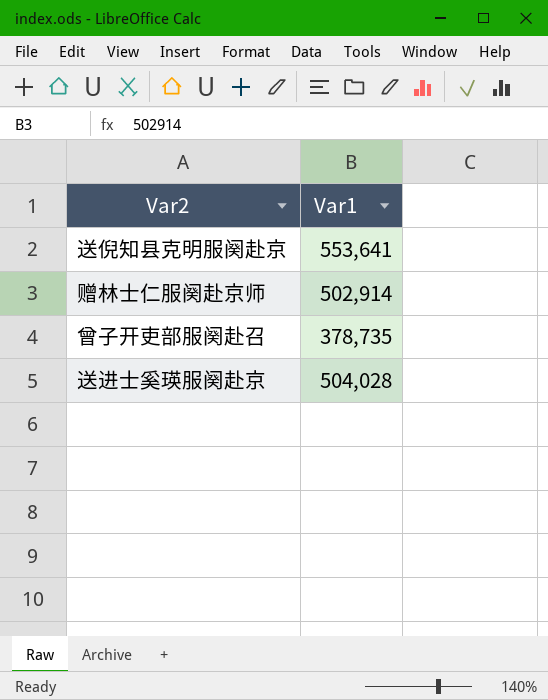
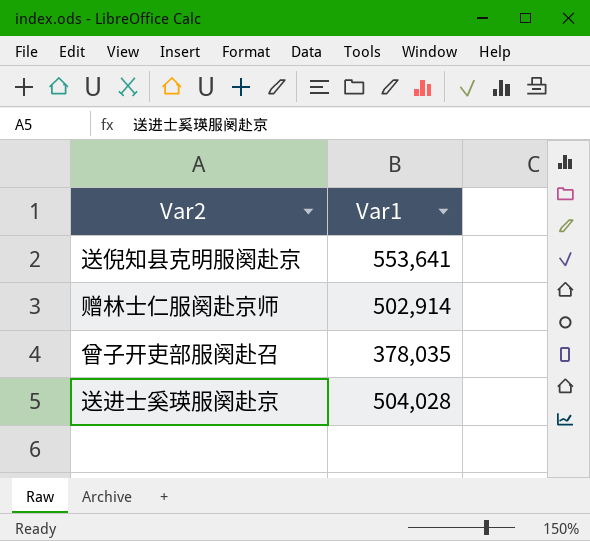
曾子开吏部服阕赴召 | Var1: 378,735 -> 378,035

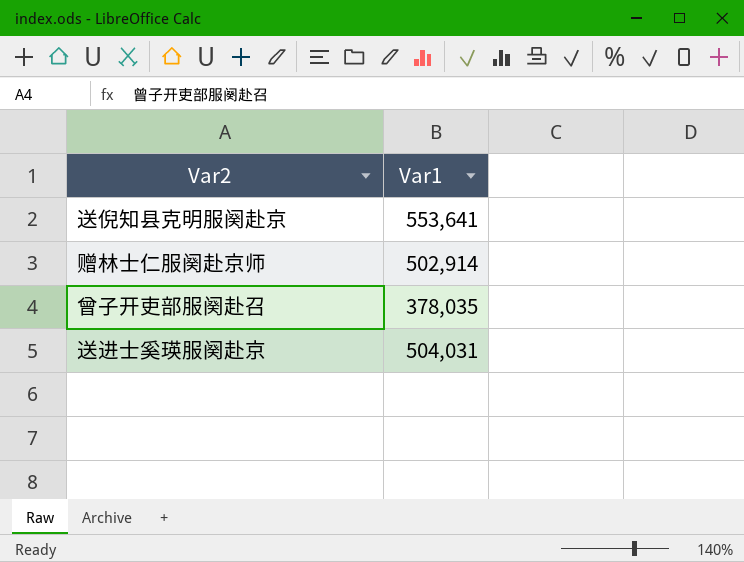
送进士奚瑛服阕赴京 | Var1: 504,028 -> 504,031

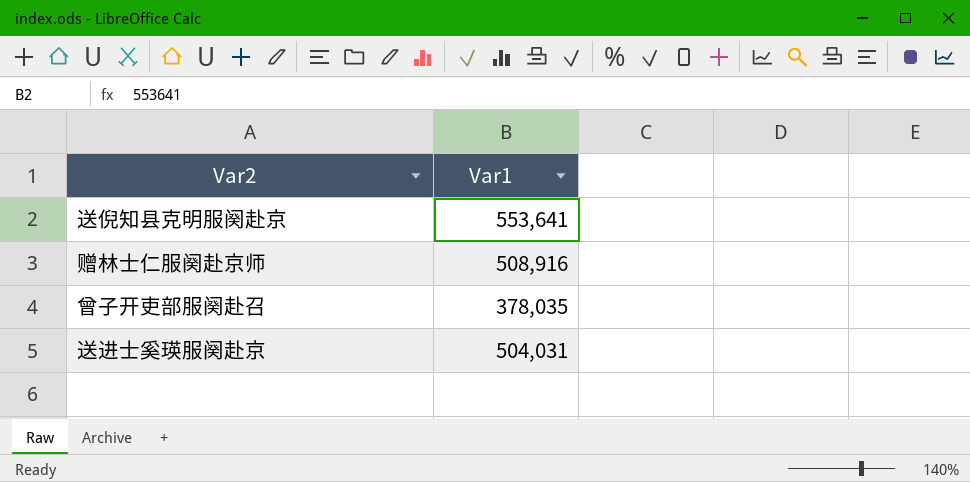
赠林士仁服阕赴京师 | Var1: 502,914 -> 508,916

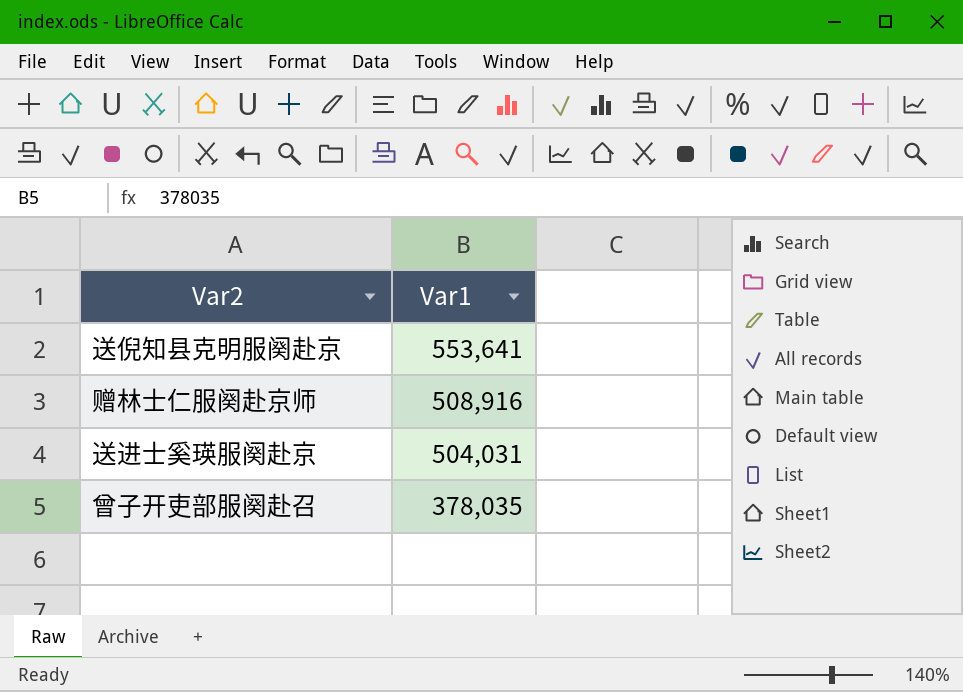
row order: none -> Var1 descending

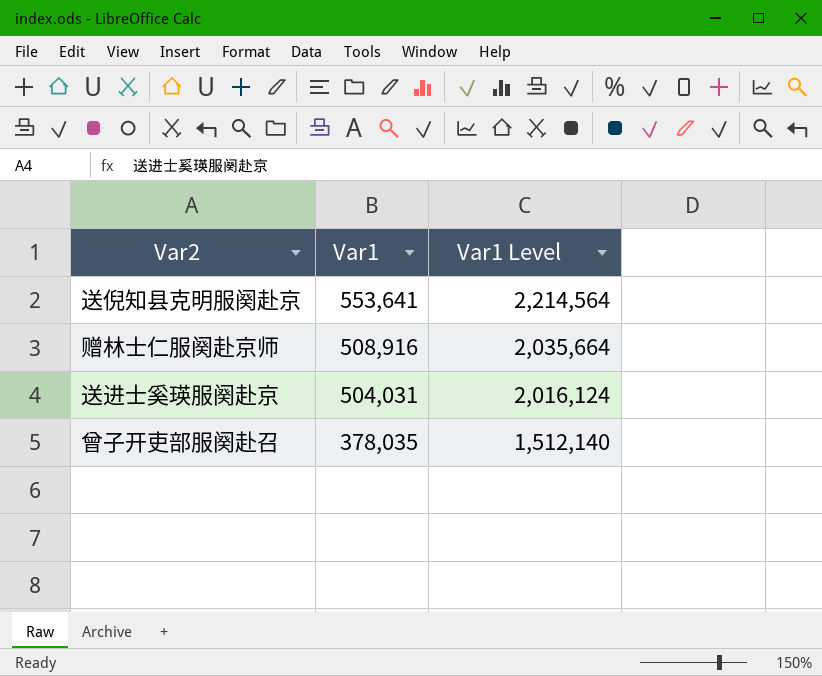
column Var1 Level | formula: none -> [Var1] * 4

